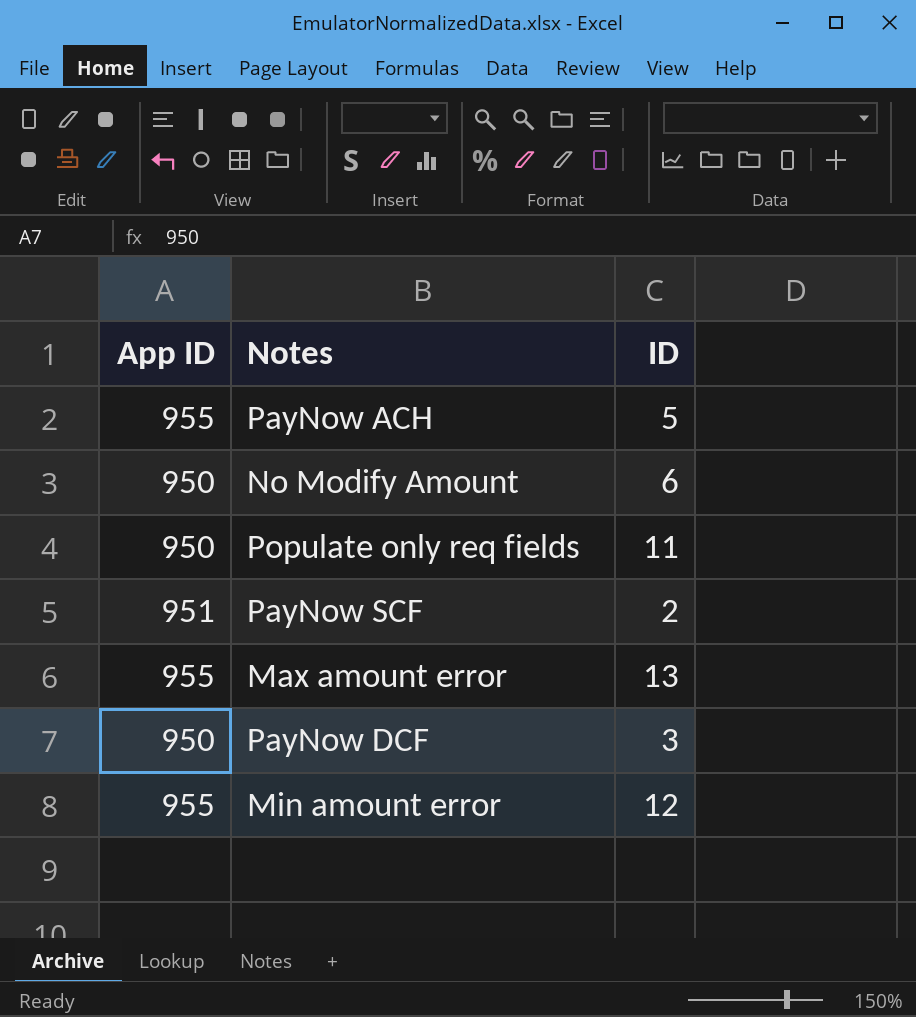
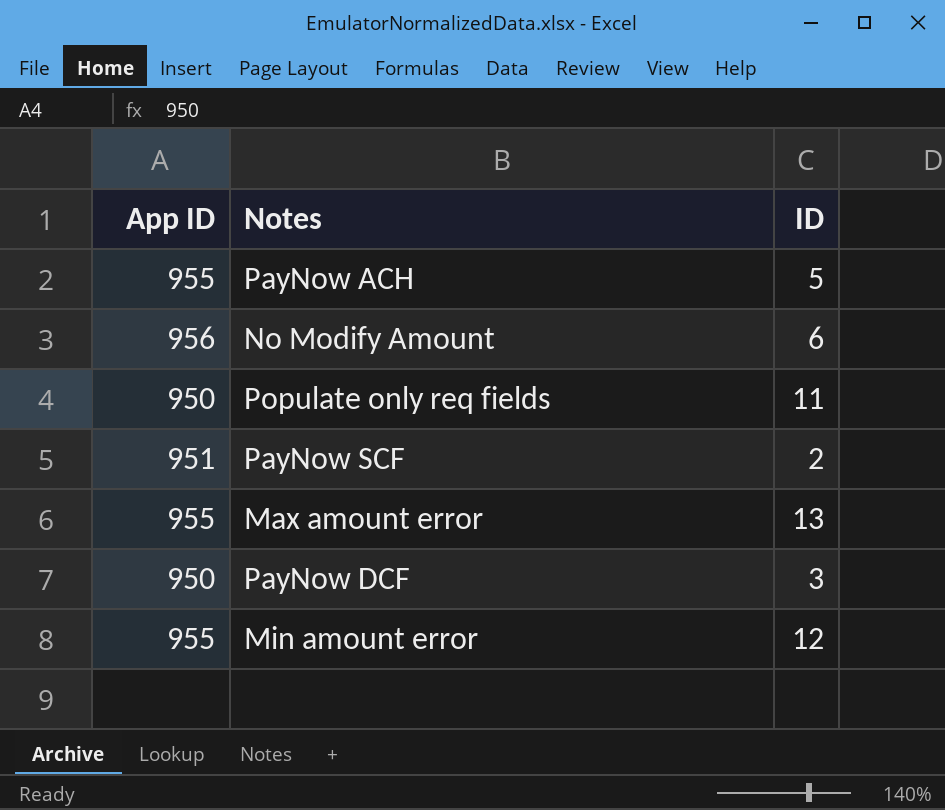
No Modify Amount | App ID: 950 -> 956

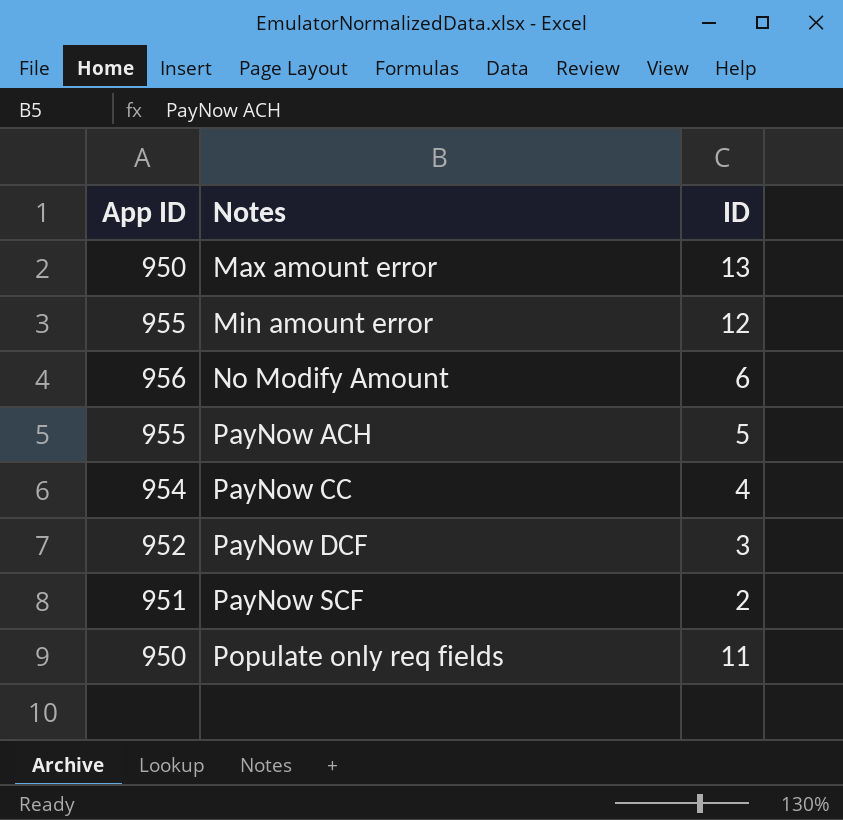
row order: none -> Notes ascending
Max amount error | App ID: 955 -> 950
row PayNow CC: none -> 954 | 4
PayNow DCF | App ID: 950 -> 952

